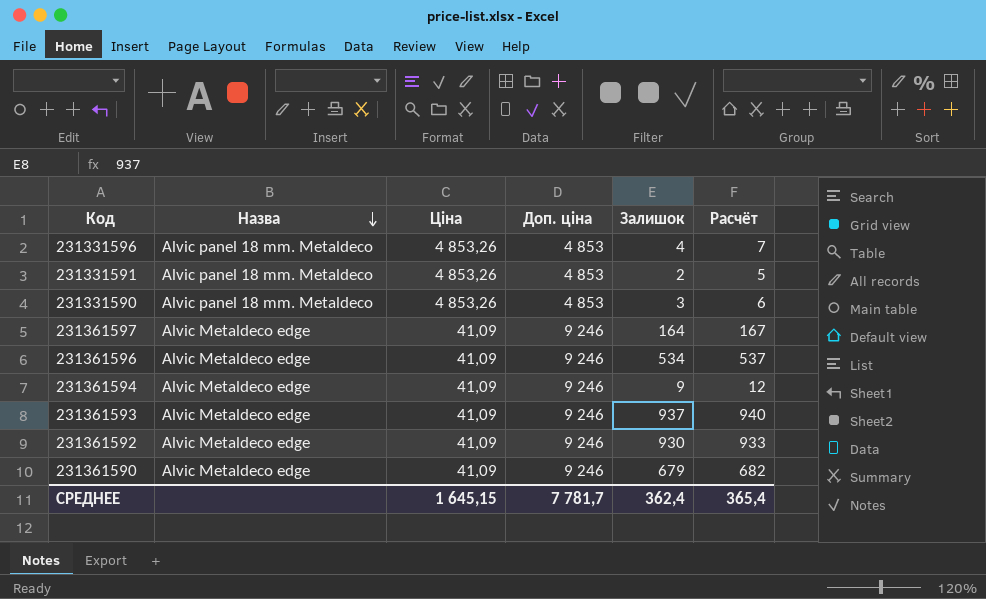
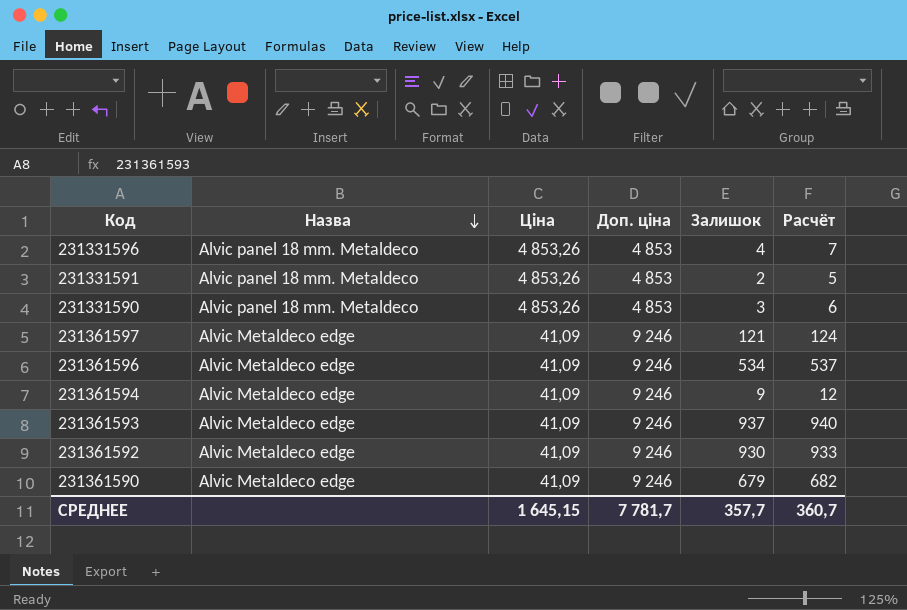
231361597 | Залишок: 164 -> 121
231361597 | Расчёт: 167 -> 124
СРЕДНЕЕ | Залишок: 362,4 -> 357,7
СРЕДНЕЕ | Расчёт: 365,4 -> 360,7

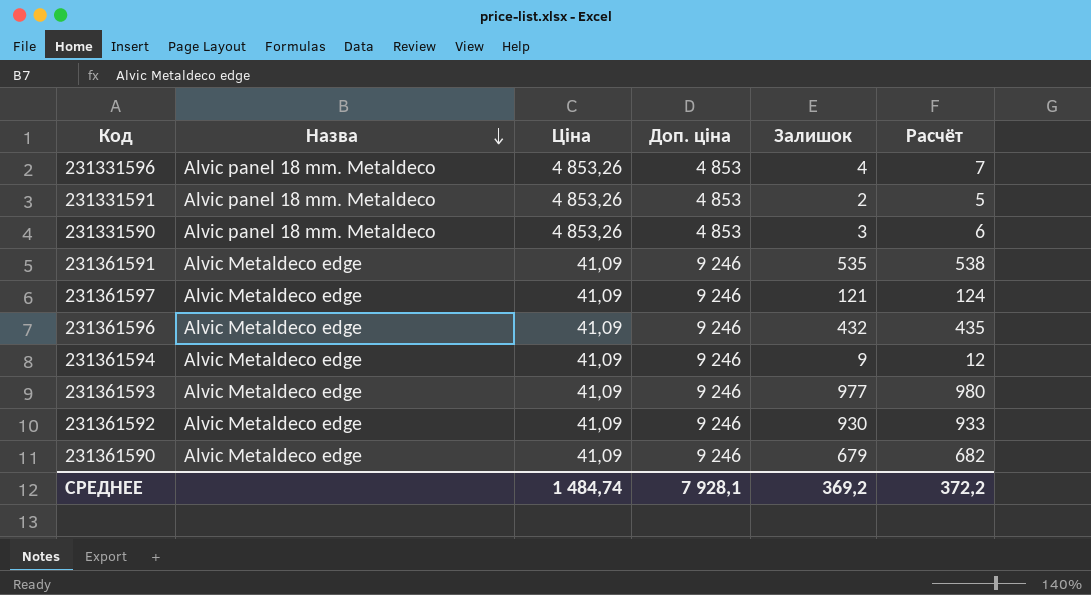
row 231361591: none -> Alvic Metaldeco edge | 41,09 | 9 246 | 535 | 538
231361596 | Залишок: 534 -> 432
231361596 | Расчёт: 537 -> 435
231361593 | Залишок: 937 -> 977
231361593 | Расчёт: 940 -> 980
СРЕДНЕЕ | Ціна: 1 645,15 -> 1 484,74
СРЕДНЕЕ | Доп. ціна: 7 781,7 -> 7 928,1
СРЕДНЕЕ | Залишок: 357,7 -> 369,2
СРЕДНЕЕ | Расчёт: 360,7 -> 372,2

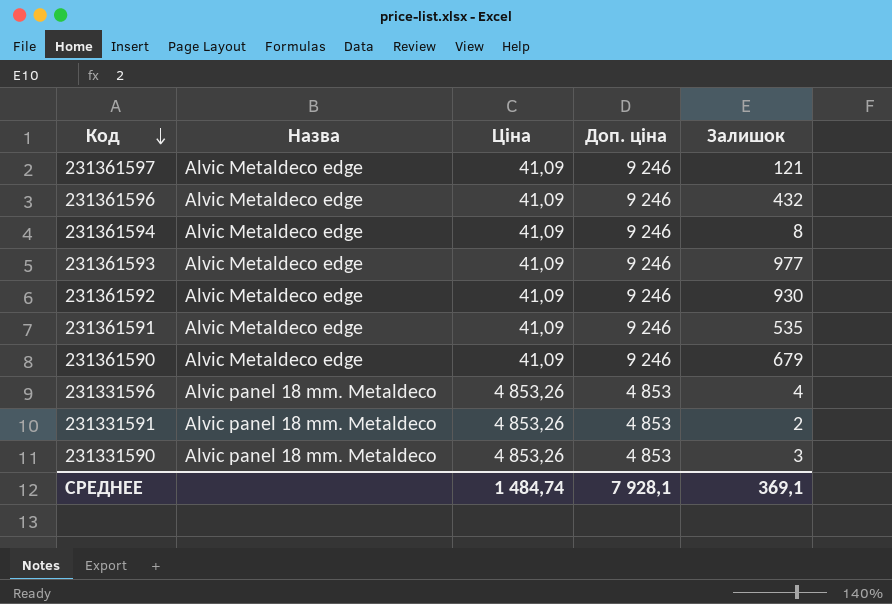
row order: Назва descending -> Код descending
column Расчёт | formula: [Залишок] + 3 -> none
231361594 | Залишок: 9 -> 8
СРЕДНЕЕ | Залишок: 369,2 -> 369,1

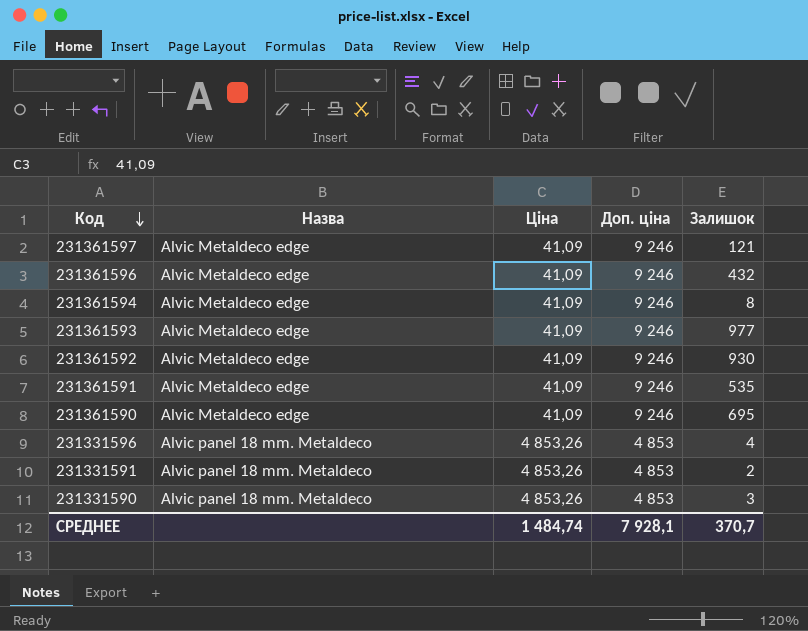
231361590 | Залишок: 679 -> 695
СРЕДНЕЕ | Залишок: 369,1 -> 370,7

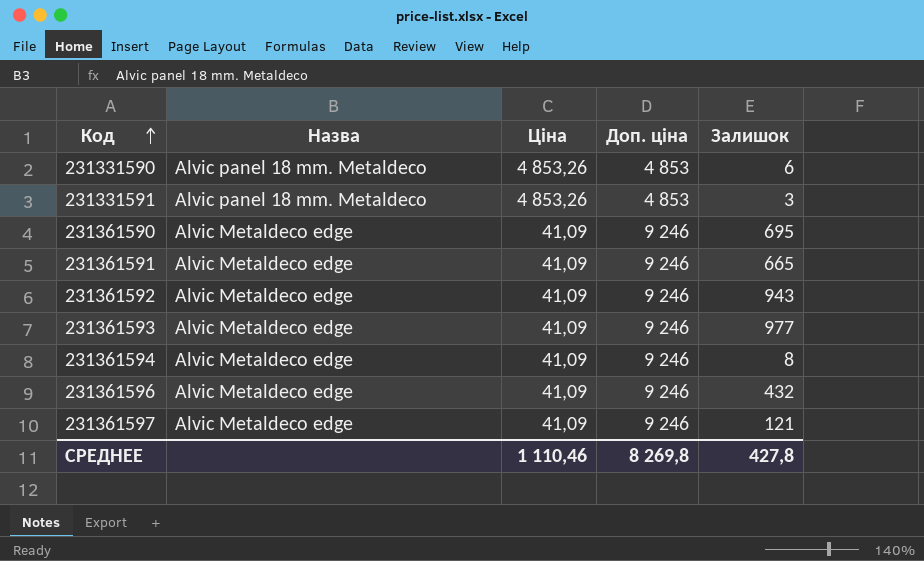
row order: Код descending -> Код ascending
row 231331596: Alvic panel 18 mm. Metaldeco | 4 853,26 | 4 853 | 4 -> none
231331590 | Залишок: 3 -> 6
231331591 | Залишок: 2 -> 3
231361591 | Залишок: 535 -> 665
231361592 | Залишок: 930 -> 943
СРЕДНЕЕ | Ціна: 1 484,74 -> 1 110,46
СРЕДНЕЕ | Доп. ціна: 7 928,1 -> 8 269,8
СРЕДНЕЕ | Залишок: 370,7 -> 427,8

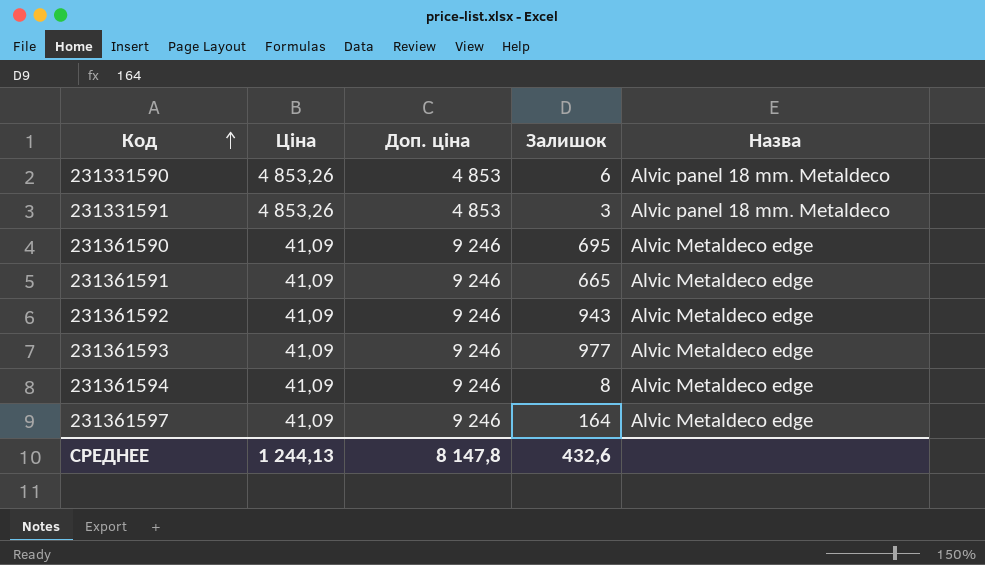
column Назва | position: 2 -> 5
row 231361596: Alvic Metaldeco edge | 41,09 | 9 246 | 432 -> none
231361597 | Залишок: 121 -> 164
СРЕДНЕЕ | Ціна: 1 110,46 -> 1 244,13
СРЕДНЕЕ | Доп. ціна: 8 269,8 -> 8 147,8
СРЕДНЕЕ | Залишок: 427,8 -> 432,6

